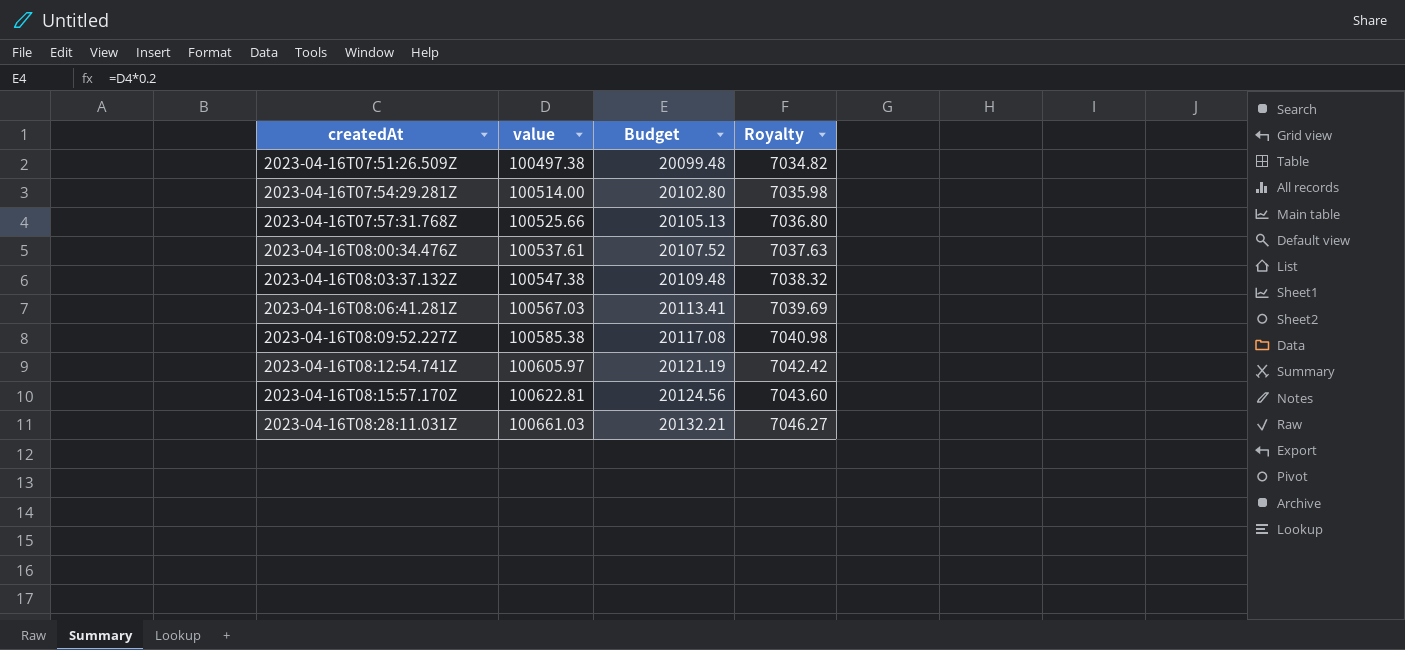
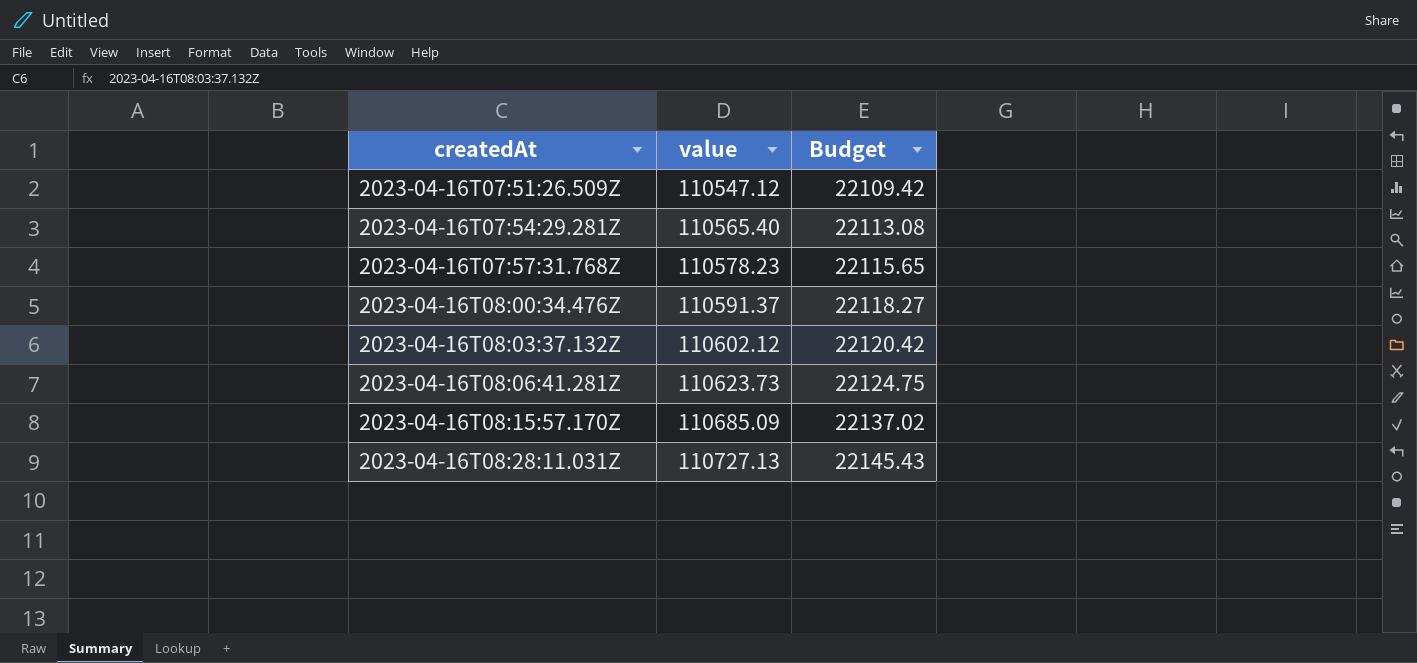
column Royalty | formula: [value] * 0.07 -> none
row 2023-04-16T08:09:52.227Z: 100585.38 | 20117.08 | 7040.98 -> none
row 2023-04-16T08:12:54.741Z: 100605.97 | 20121.19 | 7042.42 -> none
2023-04-16T07:51:26.509Z | value: 100497.38 -> 110547.12
2023-04-16T07:51:26.509Z | Budget: 20099.48 -> 22109.42
2023-04-16T07:54:29.281Z | value: 100514.00 -> 110565.40
2023-04-16T07:54:29.281Z | Budget: 20102.80 -> 22113.08
2023-04-16T07:57:31.768Z | value: 100525.66 -> 110578.23
2023-04-16T07:57:31.768Z | Budget: 20105.13 -> 22115.65
2023-04-16T08:00:34.476Z | value: 100537.61 -> 110591.37
2023-04-16T08:00:34.476Z | Budget: 20107.52 -> 22118.27
2023-04-16T08:03:37.132Z | value: 100547.38 -> 110602.12
2023-04-16T08:03:37.132Z | Budget: 20109.48 -> 22120.42
2023-04-16T08:06:41.281Z | value: 100567.03 -> 110623.73
2023-04-16T08:06:41.281Z | Budget: 20113.41 -> 22124.75
2023-04-16T08:15:57.170Z | value: 100622.81 -> 110685.09
2023-04-16T08:15:57.170Z | Budget: 20124.56 -> 22137.02
2023-04-16T08:28:11.031Z | value: 100661.03 -> 110727.13
2023-04-16T08:28:11.031Z | Budget: 20132.21 -> 22145.43

